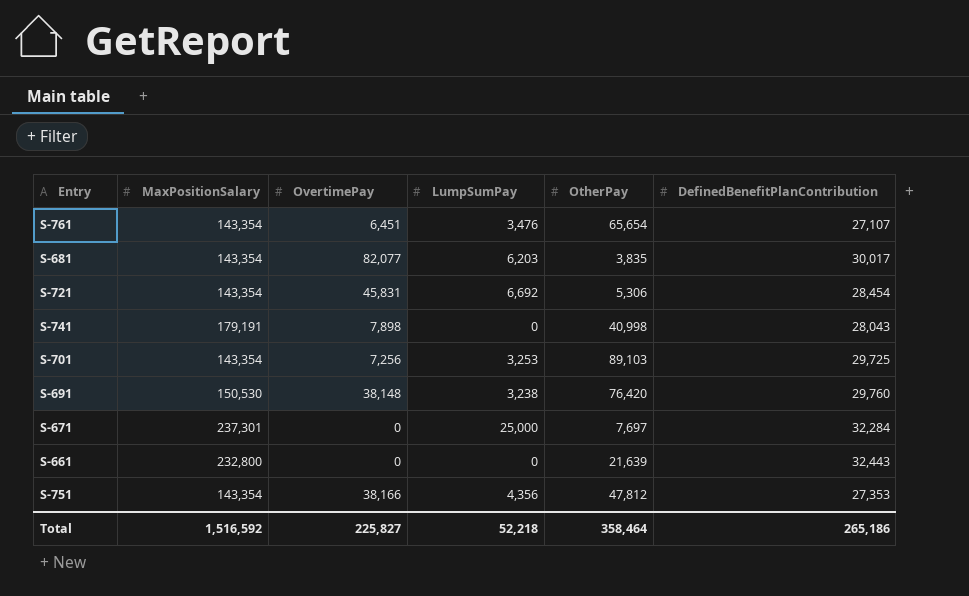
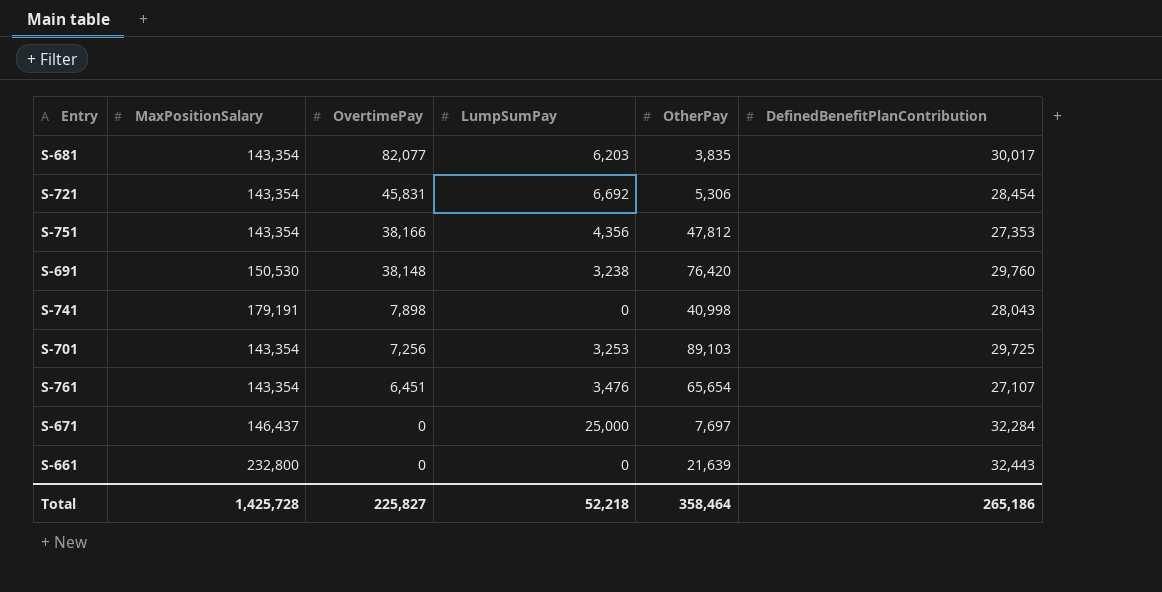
row order: none -> OvertimePay descending
S-671 | MaxPositionSalary: 237,301 -> 146,437
Total | MaxPositionSalary: 1,516,592 -> 1,425,728

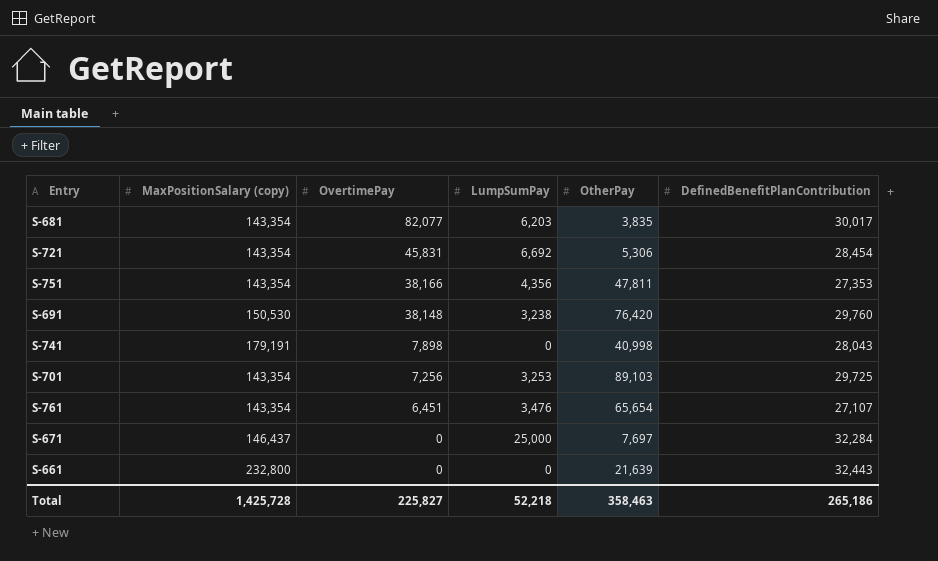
column name: MaxPositionSalary -> MaxPositionSalary (copy)
S-751 | OtherPay: 47,812 -> 47,811
Total | OtherPay: 358,464 -> 358,463

